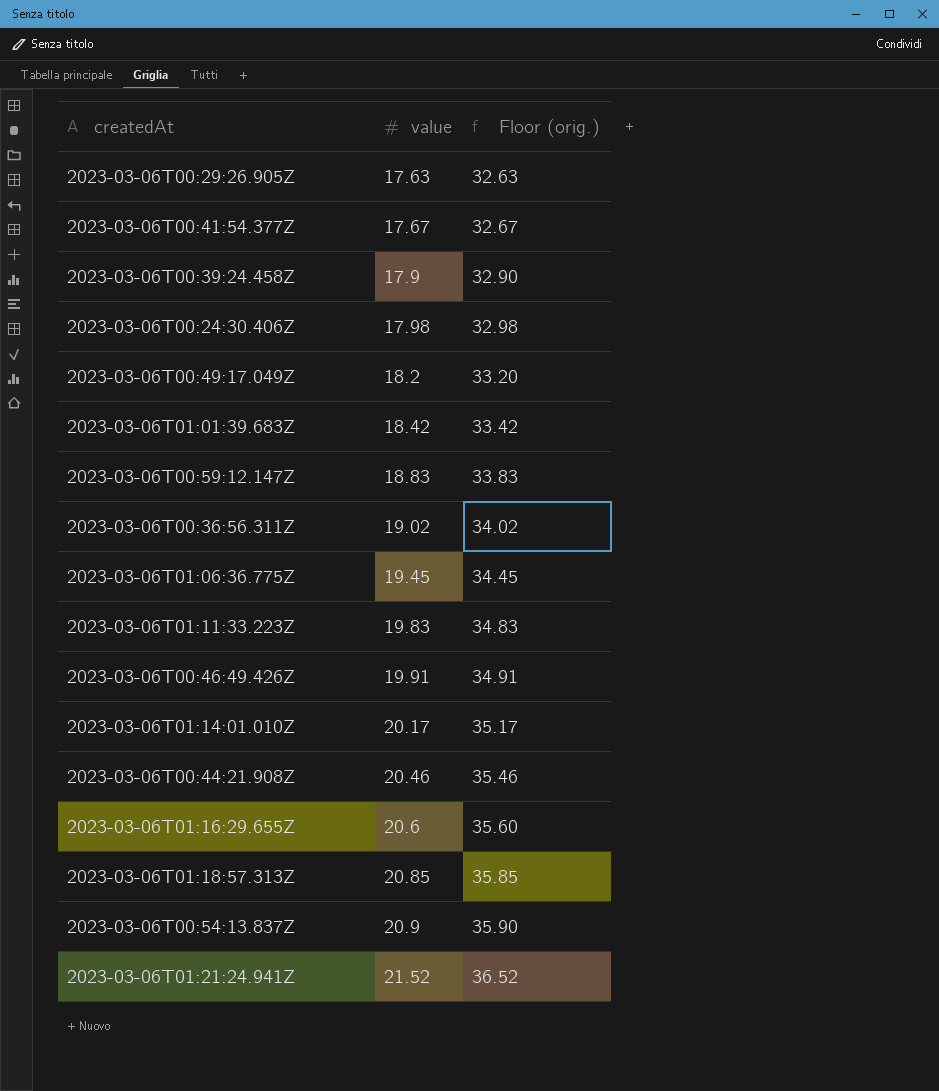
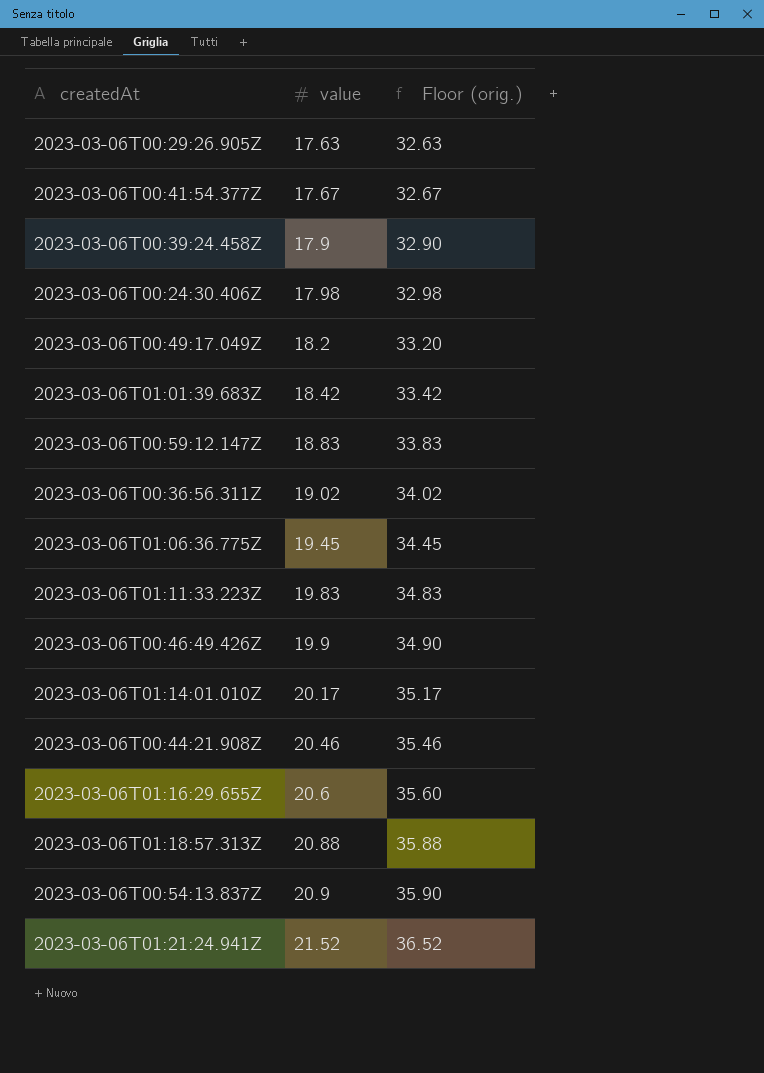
2023-03-06T00:46:49.426Z | value: 19.91 -> 19.9
2023-03-06T00:46:49.426Z | Floor (orig.): 34.91 -> 34.90
2023-03-06T01:18:57.313Z | value: 20.85 -> 20.88
2023-03-06T01:18:57.313Z | Floor (orig.): 35.85 -> 35.88

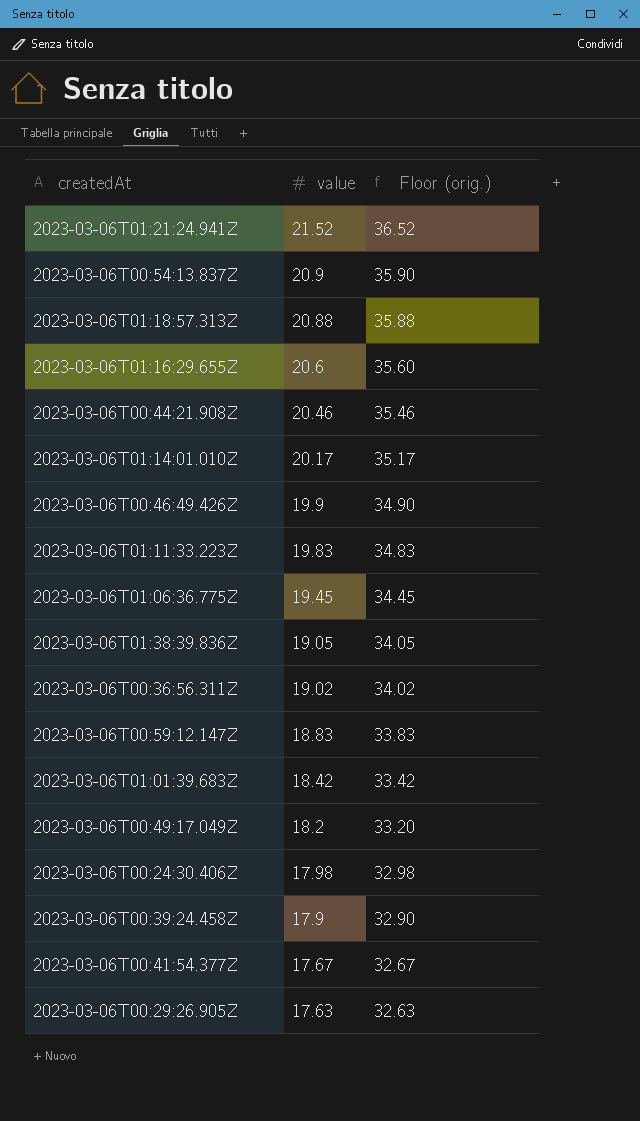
row order: value ascending -> value descending
row 2023-03-06T01:38:39.836Z: none -> 19.05 | 34.05

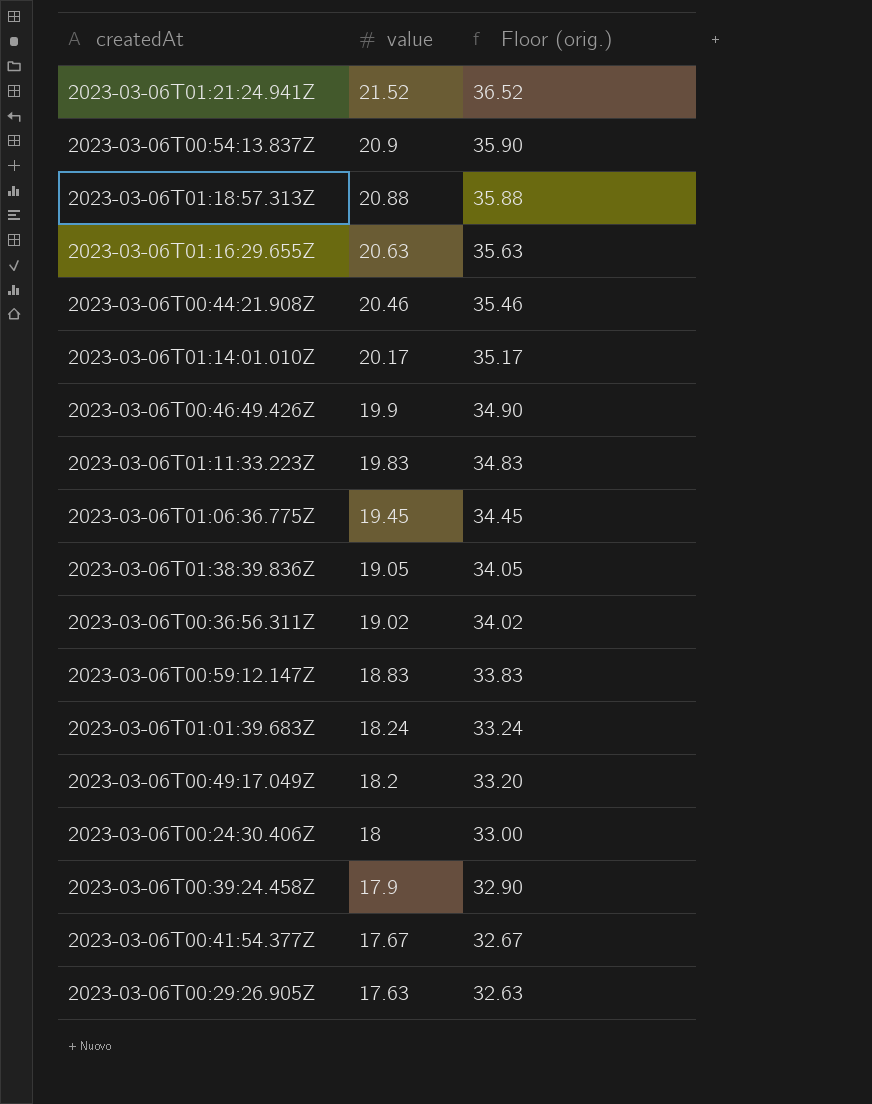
2023-03-06T01:16:29.655Z | value: 20.6 -> 20.63
2023-03-06T01:16:29.655Z | Floor (orig.): 35.60 -> 35.63
2023-03-06T01:01:39.683Z | value: 18.42 -> 18.24
2023-03-06T01:01:39.683Z | Floor (orig.): 33.42 -> 33.24
2023-03-06T00:24:30.406Z | value: 17.98 -> 18
2023-03-06T00:24:30.406Z | Floor (orig.): 32.98 -> 33.00

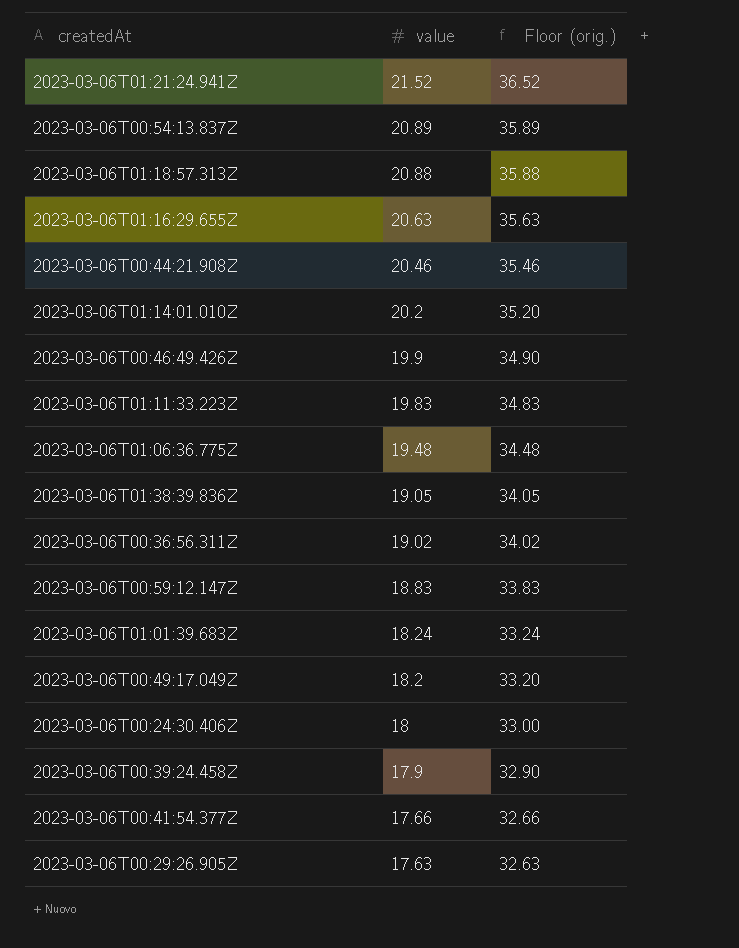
2023-03-06T00:54:13.837Z | value: 20.9 -> 20.89
2023-03-06T00:54:13.837Z | Floor (orig.): 35.90 -> 35.89
2023-03-06T01:14:01.010Z | value: 20.17 -> 20.2
2023-03-06T01:14:01.010Z | Floor (orig.): 35.17 -> 35.20
2023-03-06T01:06:36.775Z | value: 19.45 -> 19.48
2023-03-06T01:06:36.775Z | Floor (orig.): 34.45 -> 34.48
2023-03-06T00:41:54.377Z | value: 17.67 -> 17.66
2023-03-06T00:41:54.377Z | Floor (orig.): 32.67 -> 32.66

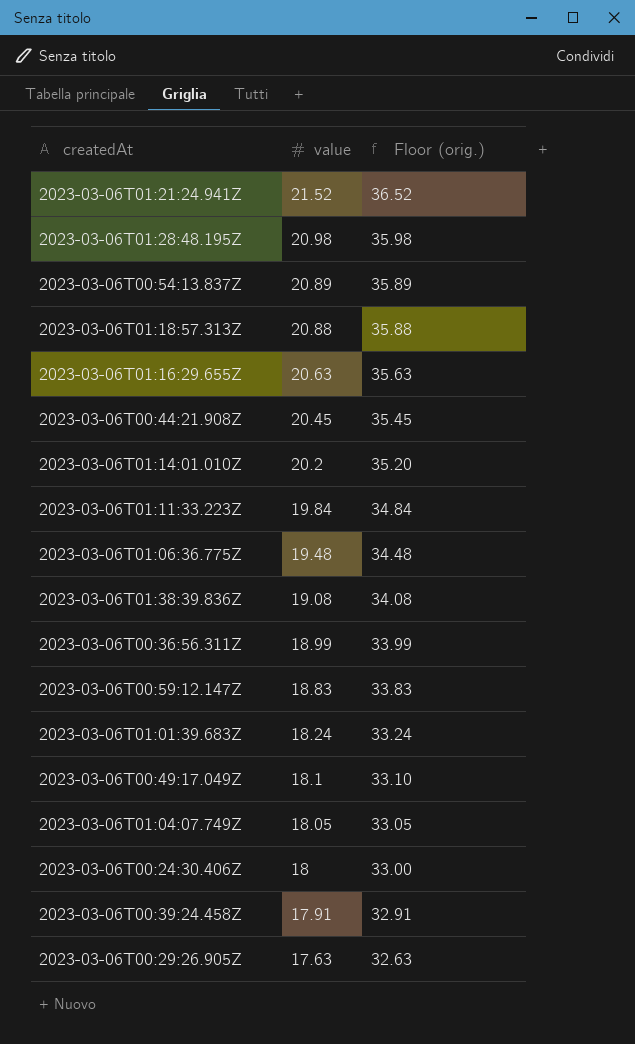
row 2023-03-06T00:46:49.426Z: 19.9 | 34.90 -> none
row 2023-03-06T00:41:54.377Z: 17.66 | 32.66 -> none
row 2023-03-06T01:28:48.195Z: none -> 20.98 | 35.98
2023-03-06T00:44:21.908Z | value: 20.46 -> 20.45
2023-03-06T00:44:21.908Z | Floor (orig.): 35.46 -> 35.45
2023-03-06T01:11:33.223Z | value: 19.83 -> 19.84
2023-03-06T01:11:33.223Z | Floor (orig.): 34.83 -> 34.84
2023-03-06T01:38:39.836Z | value: 19.05 -> 19.08
2023-03-06T01:38:39.836Z | Floor (orig.): 34.05 -> 34.08
2023-03-06T00:36:56.311Z | value: 19.02 -> 18.99
2023-03-06T00:36:56.311Z | Floor (orig.): 34.02 -> 33.99
2023-03-06T00:49:17.049Z | value: 18.2 -> 18.1
2023-03-06T00:49:17.049Z | Floor (orig.): 33.20 -> 33.10
row 2023-03-06T01:04:07.749Z: none -> 18.05 | 33.05
2023-03-06T00:39:24.458Z | value: 17.9 -> 17.91
2023-03-06T00:39:24.458Z | Floor (orig.): 32.90 -> 32.91

